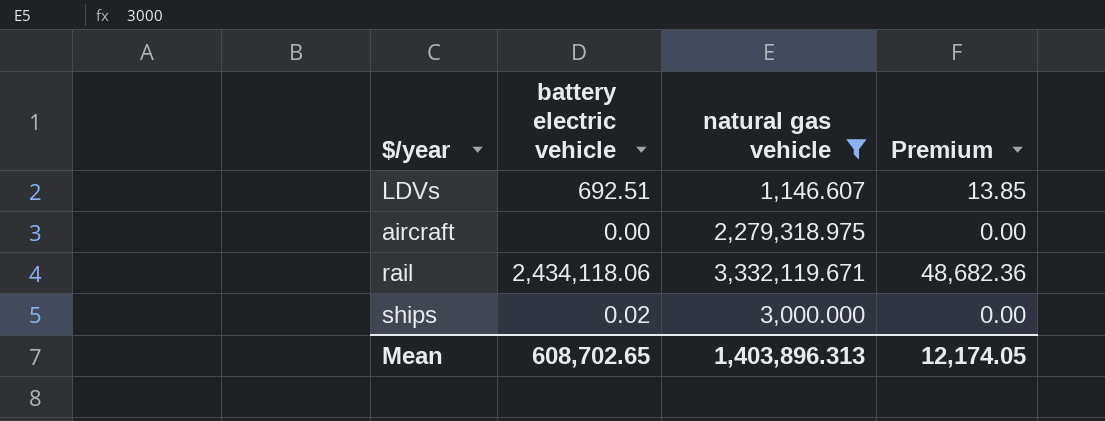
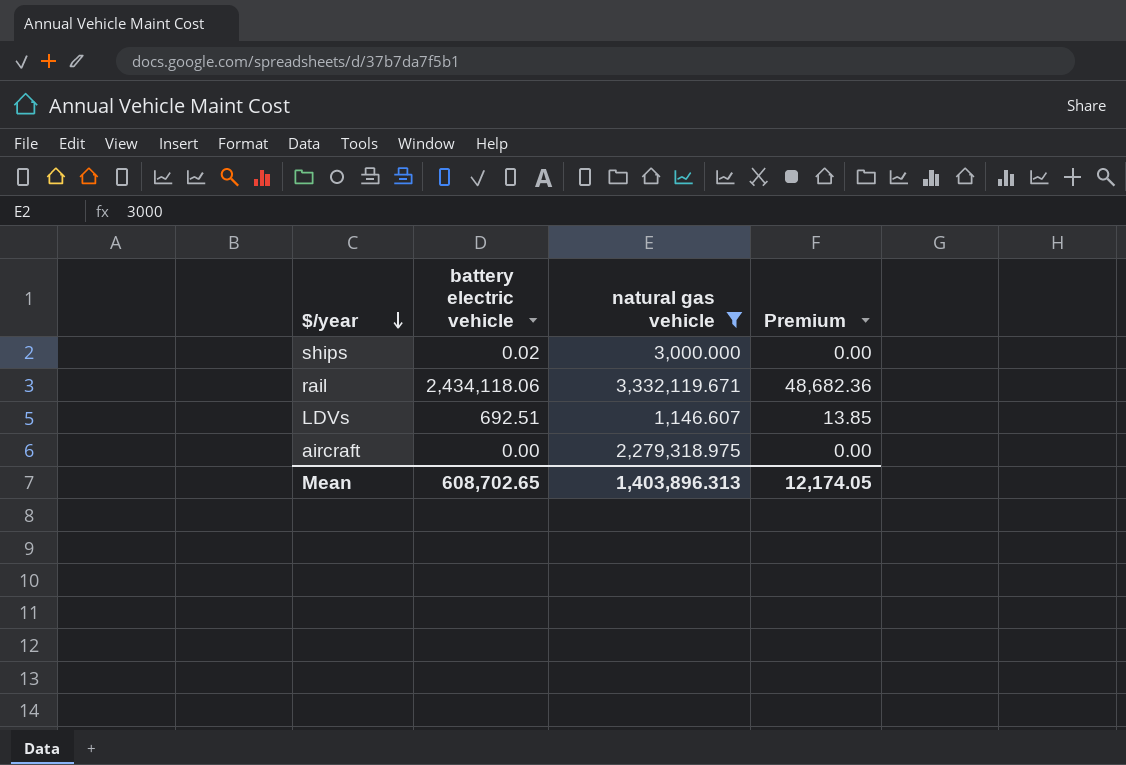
row order: none -> $/year descending

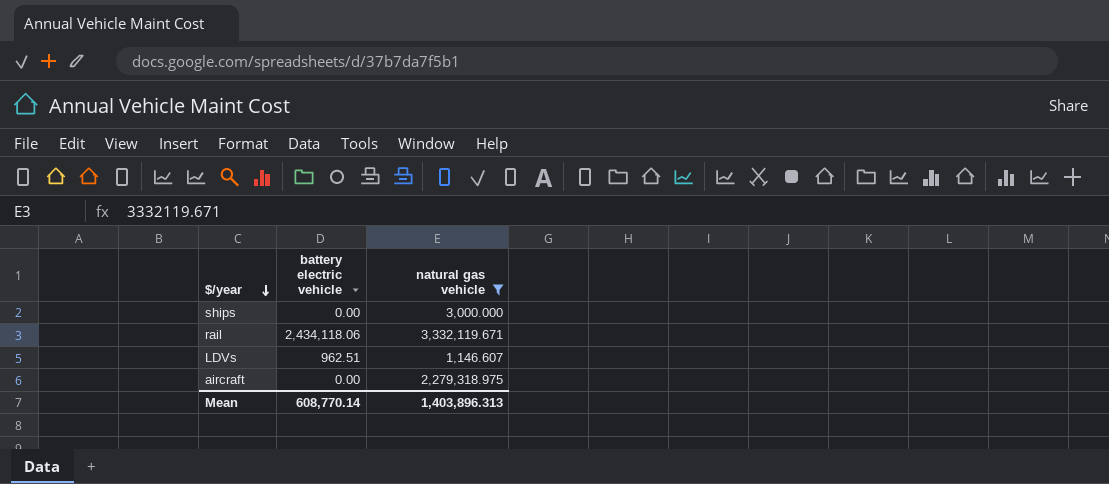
column Premium | formula: [battery electric vehicle] * 0.02 -> none
ships | battery electric vehicle: 0.02 -> 0.00
LDVs | battery electric vehicle: 692.51 -> 962.51
Mean | battery electric vehicle: 608,702.65 -> 608,770.14

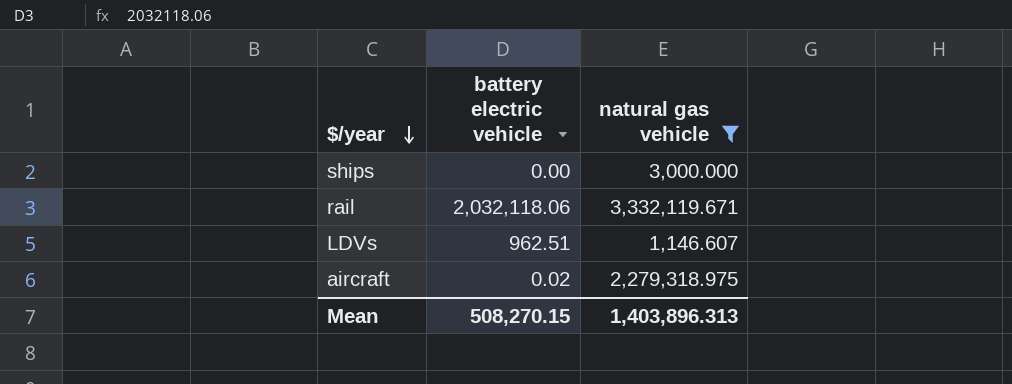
rail | battery electric vehicle: 2,434,118.06 -> 2,032,118.06
aircraft | battery electric vehicle: 0.00 -> 0.02
Mean | battery electric vehicle: 608,770.14 -> 508,270.15

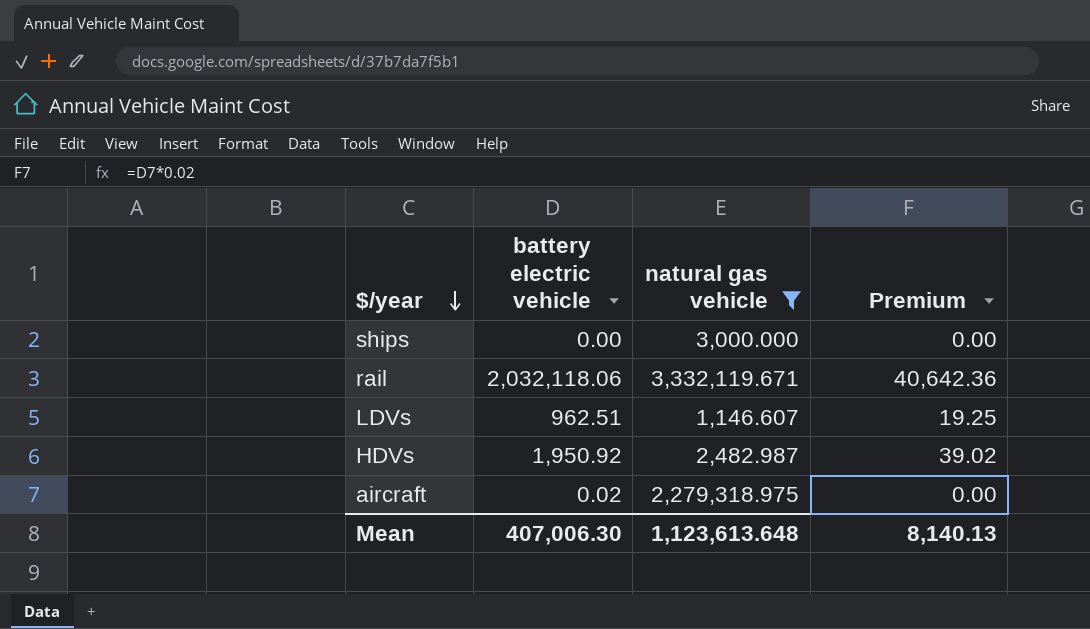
column Premium | formula: none -> [battery electric vehicle] * 0.02
row HDVs: none -> 1,950.92 | 2,482.987 | 39.02
Mean | battery electric vehicle: 508,270.15 -> 407,006.30
Mean | natural gas vehicle: 1,403,896.313 -> 1,123,613.648

